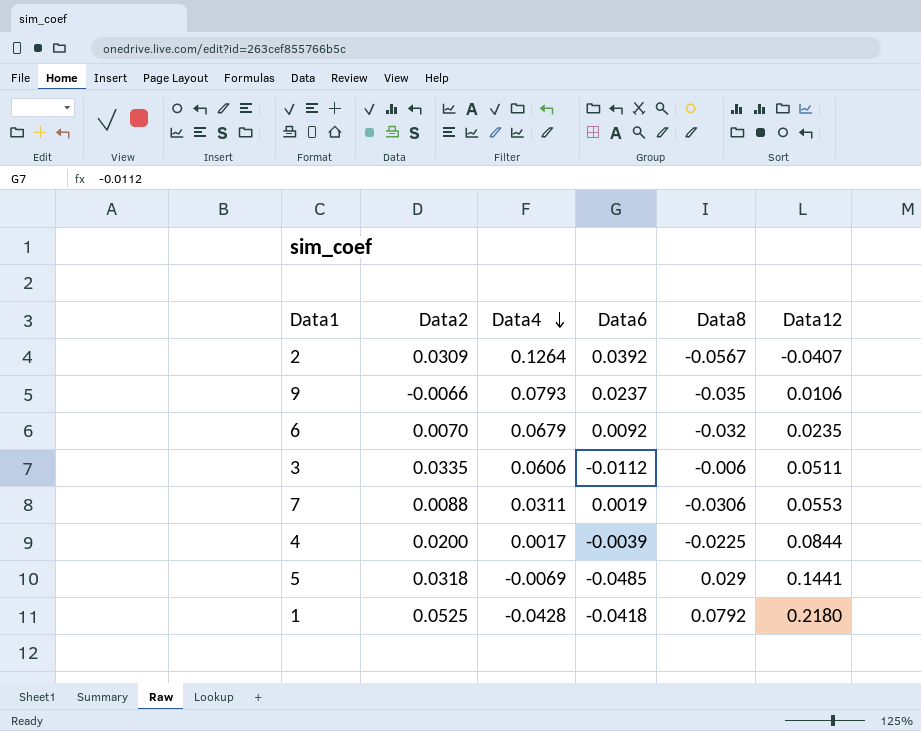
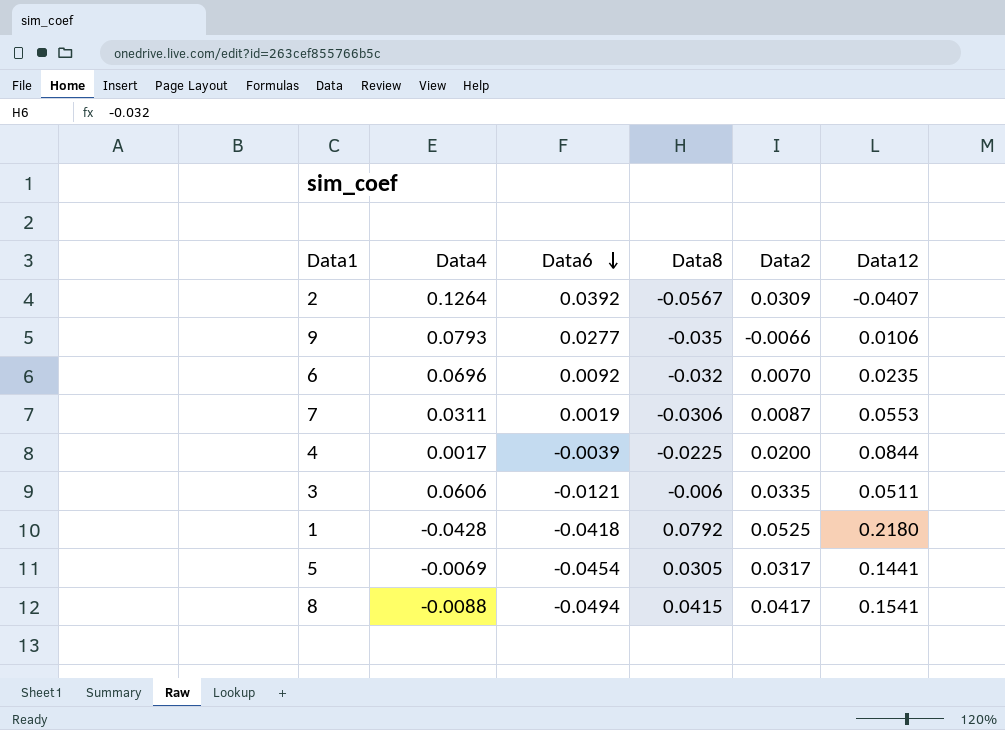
row order: Data4 descending -> Data6 descending
column Data2 | position: 2 -> 5
9 | Data6: 0.0237 -> 0.0277
6 | Data4: 0.0679 -> 0.0696
7 | Data2: 0.0088 -> 0.0087
3 | Data6: -0.0112 -> -0.0121
5 | Data6: -0.0485 -> -0.0454
5 | Data8: 0.029 -> 0.0305
5 | Data2: 0.0318 -> 0.0317
row 8: none -> -0.0088 | -0.0494 | 0.0415 | 0.0417 | 0.1541

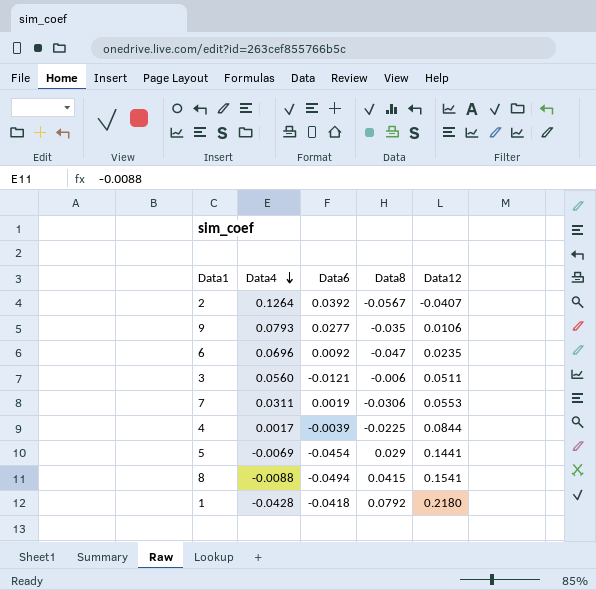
row order: Data6 descending -> Data4 descending
column Data2 | position: 5 -> none
6 | Data8: -0.032 -> -0.047
3 | Data4: 0.0606 -> 0.0560
5 | Data8: 0.0305 -> 0.029

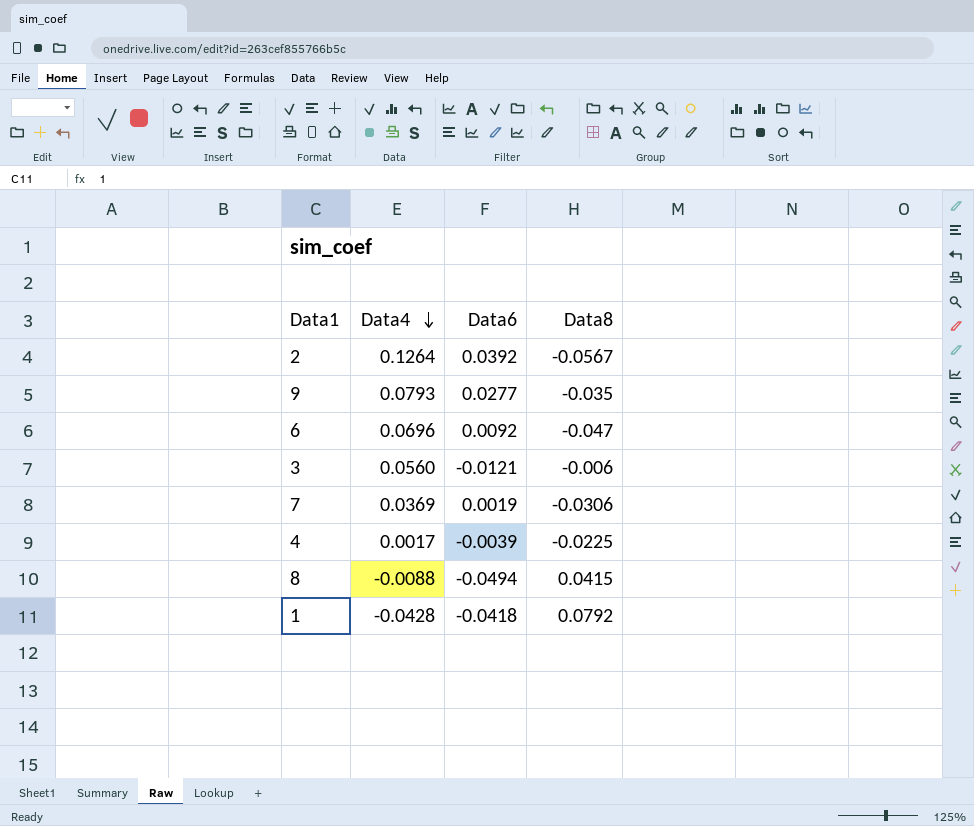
column Data12 | position: 5 -> none
row 5: -0.0069 | -0.0454 | 0.029 | 0.1441 -> none
7 | Data4: 0.0311 -> 0.0369

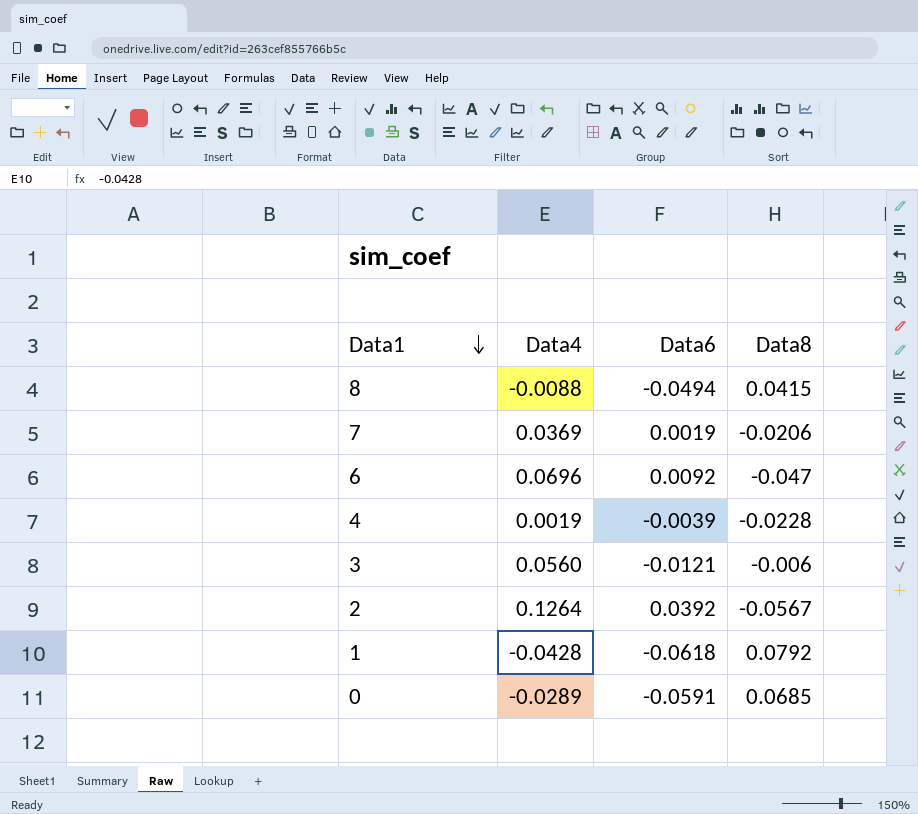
row order: Data4 descending -> Data1 descending
row 9: 0.0793 | 0.0277 | -0.035 -> none
7 | Data8: -0.0306 -> -0.0206
4 | Data4: 0.0017 -> 0.0019
4 | Data8: -0.0225 -> -0.0228
1 | Data6: -0.0418 -> -0.0618
row 0: none -> -0.0289 | -0.0591 | 0.0685

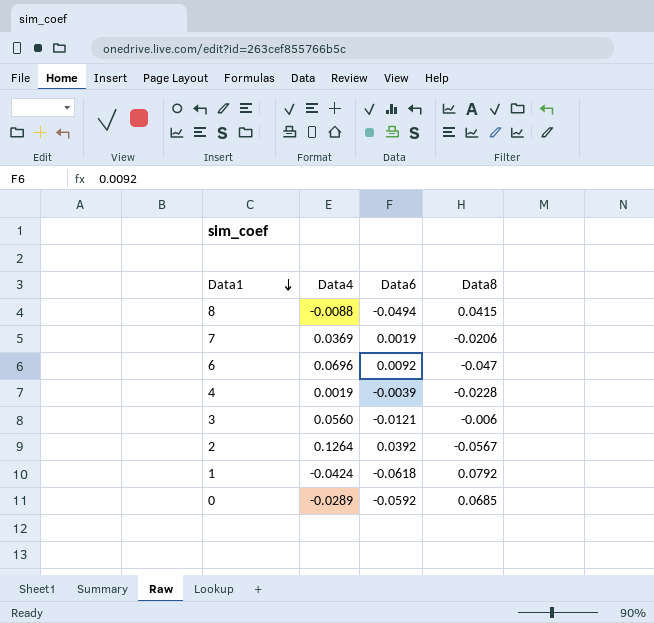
1 | Data4: -0.0428 -> -0.0424
0 | Data6: -0.0591 -> -0.0592

